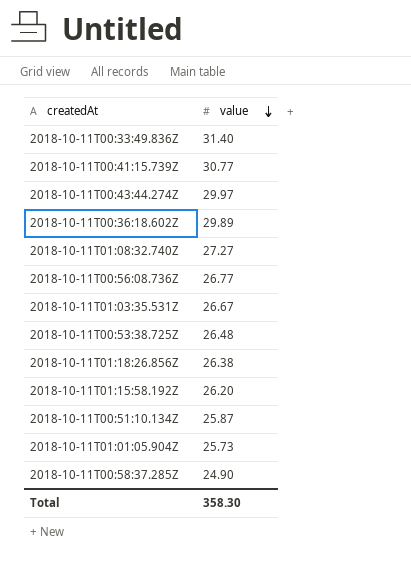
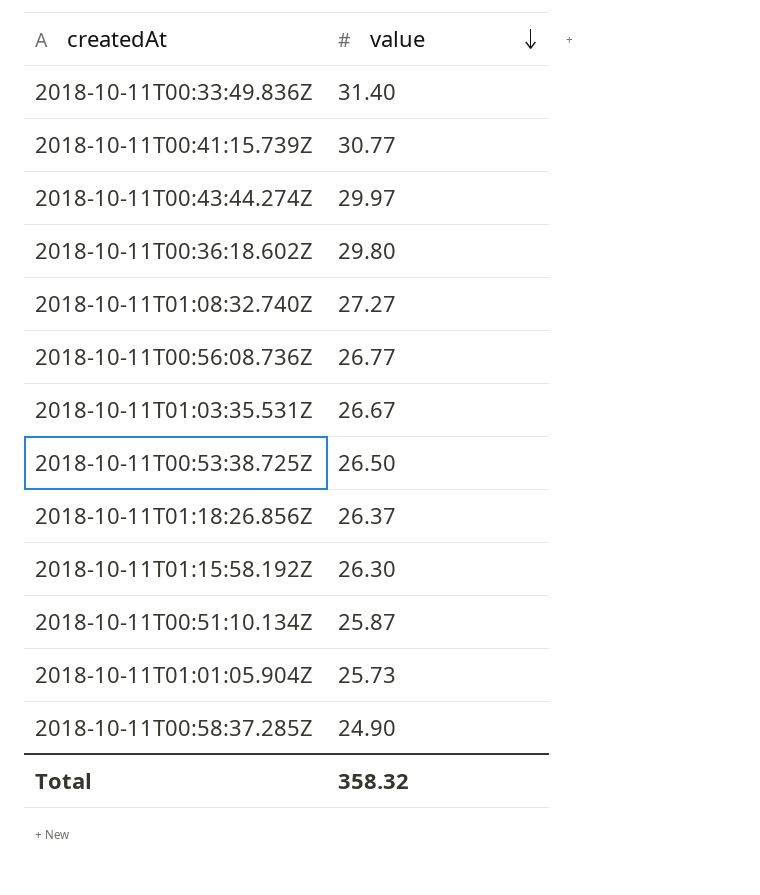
2018-10-11T00:36:18.602Z | value: 29.89 -> 29.80
2018-10-11T00:53:38.725Z | value: 26.48 -> 26.50
2018-10-11T01:18:26.856Z | value: 26.38 -> 26.37
2018-10-11T01:15:58.192Z | value: 26.20 -> 26.30
Total | value: 358.30 -> 358.32

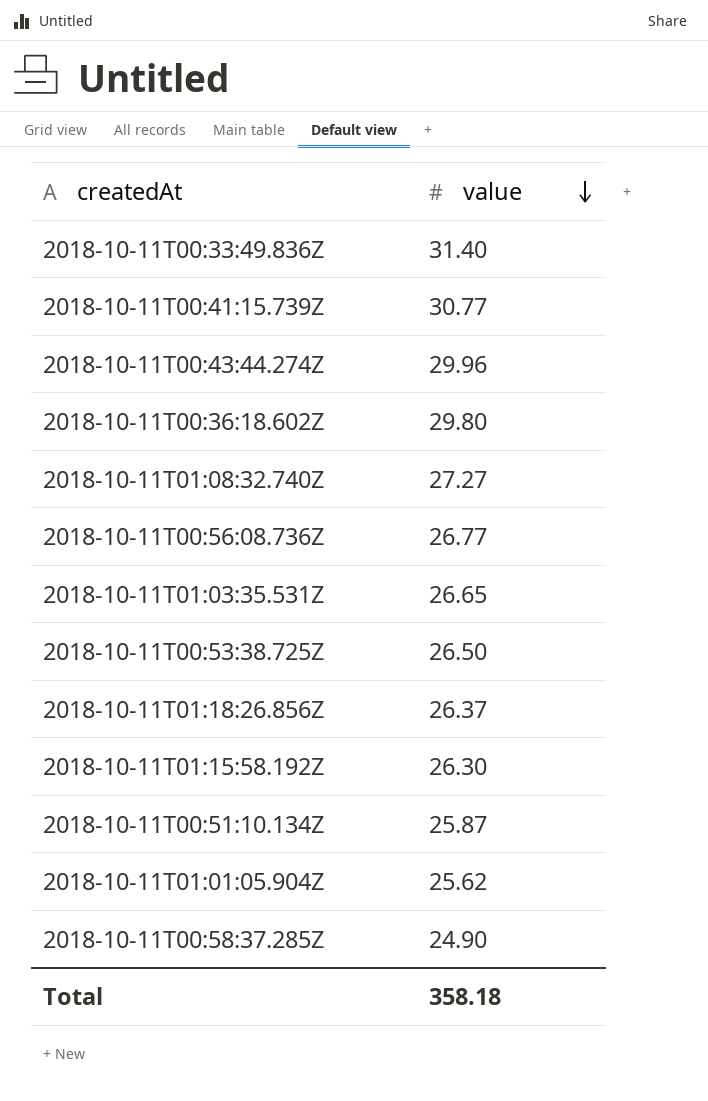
2018-10-11T00:43:44.274Z | value: 29.97 -> 29.96
2018-10-11T01:03:35.531Z | value: 26.67 -> 26.65
2018-10-11T01:01:05.904Z | value: 25.73 -> 25.62
Total | value: 358.32 -> 358.18

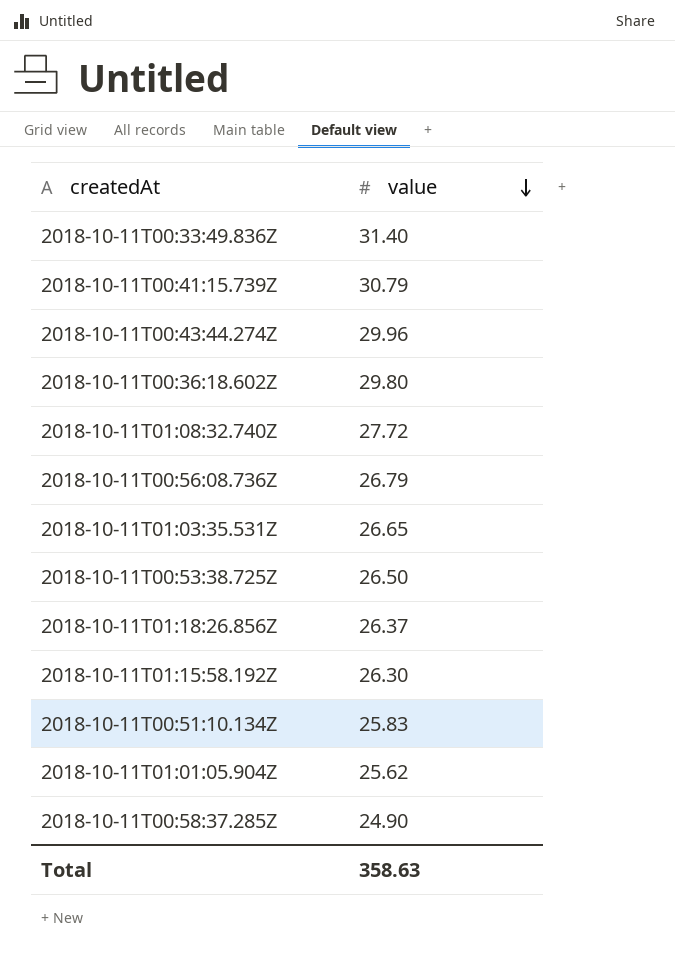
2018-10-11T00:41:15.739Z | value: 30.77 -> 30.79
2018-10-11T01:08:32.740Z | value: 27.27 -> 27.72
2018-10-11T00:56:08.736Z | value: 26.77 -> 26.79
2018-10-11T00:51:10.134Z | value: 25.87 -> 25.83
Total | value: 358.18 -> 358.63

